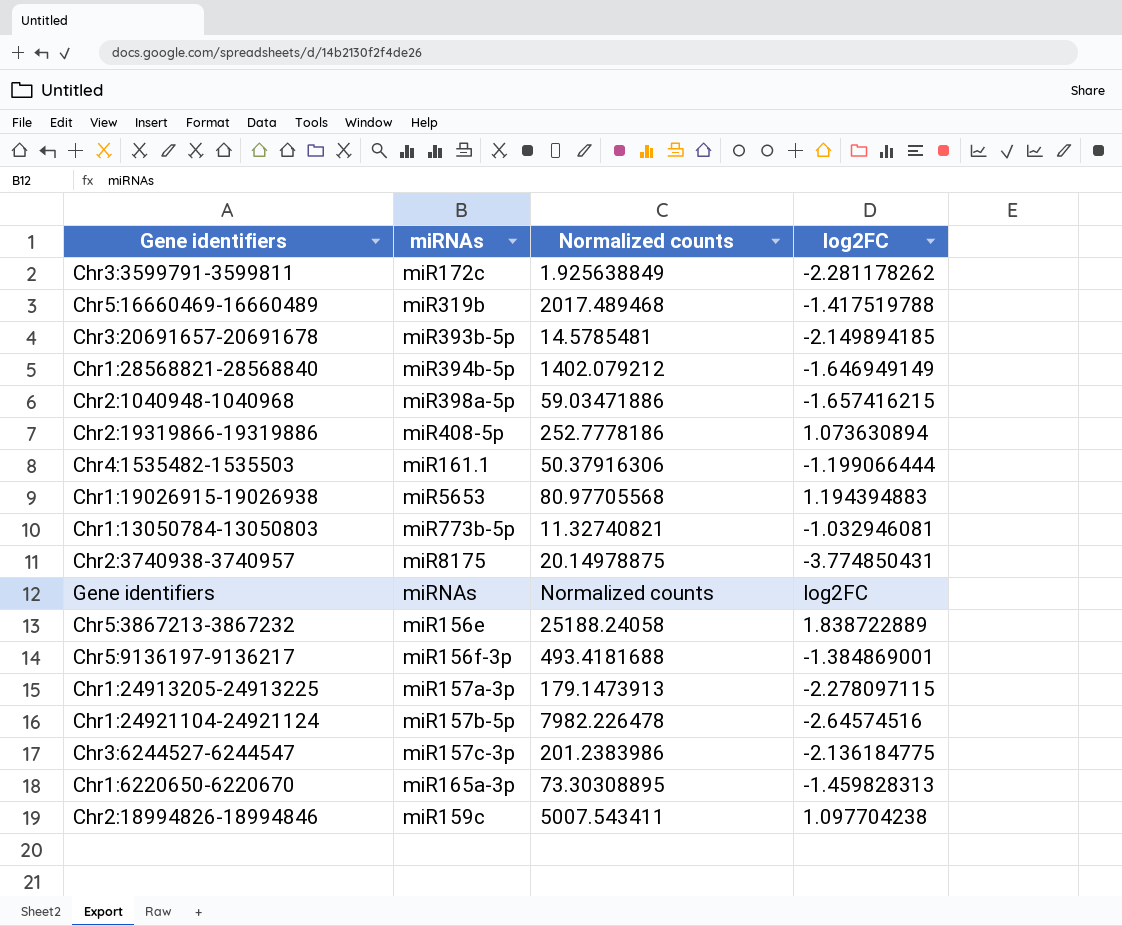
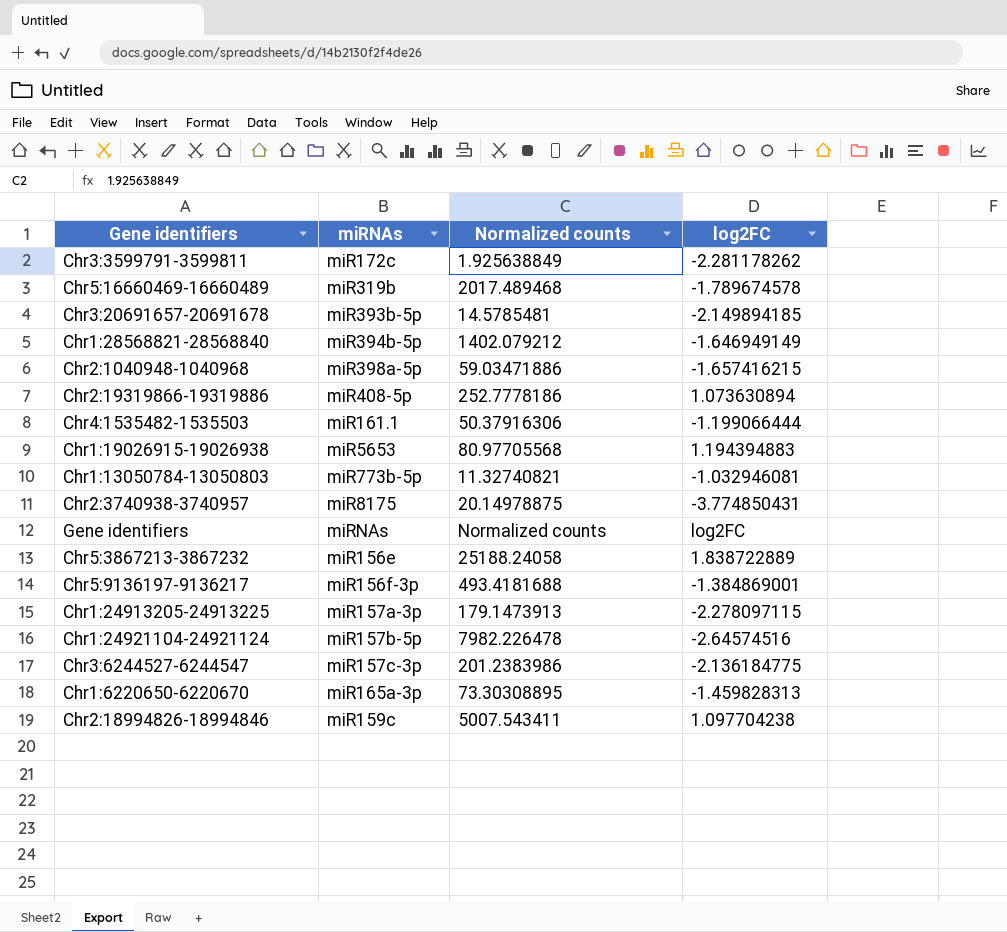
Chr5:16660469-16660489 | log2FC: -1.417519788 -> -1.789674578

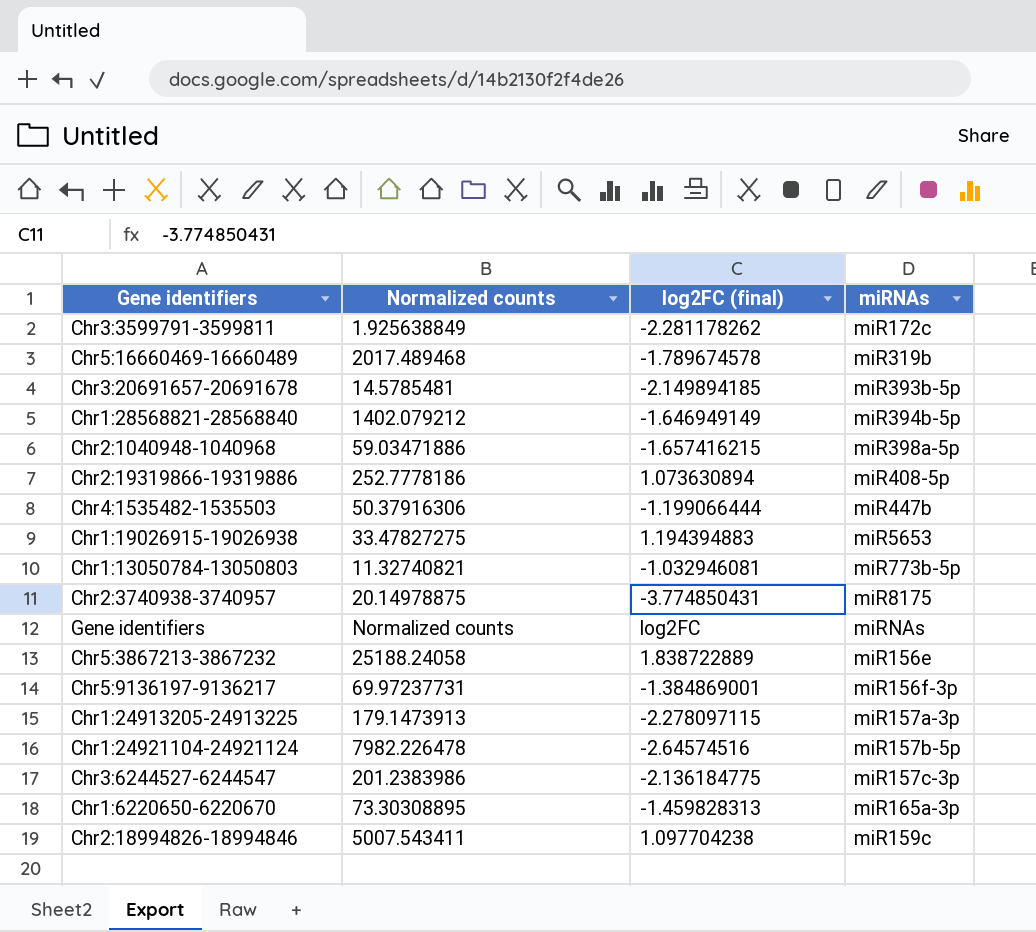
column name: log2FC -> log2FC (final)
column miRNAs | position: 2 -> 4
Chr4:1535482-1535503 | miRNAs: miR161.1 -> miR447b
Chr1:19026915-19026938 | Normalized counts: 80.97705568 -> 33.47827275
Chr5:9136197-9136217 | Normalized counts: 493.4181688 -> 69.97237731

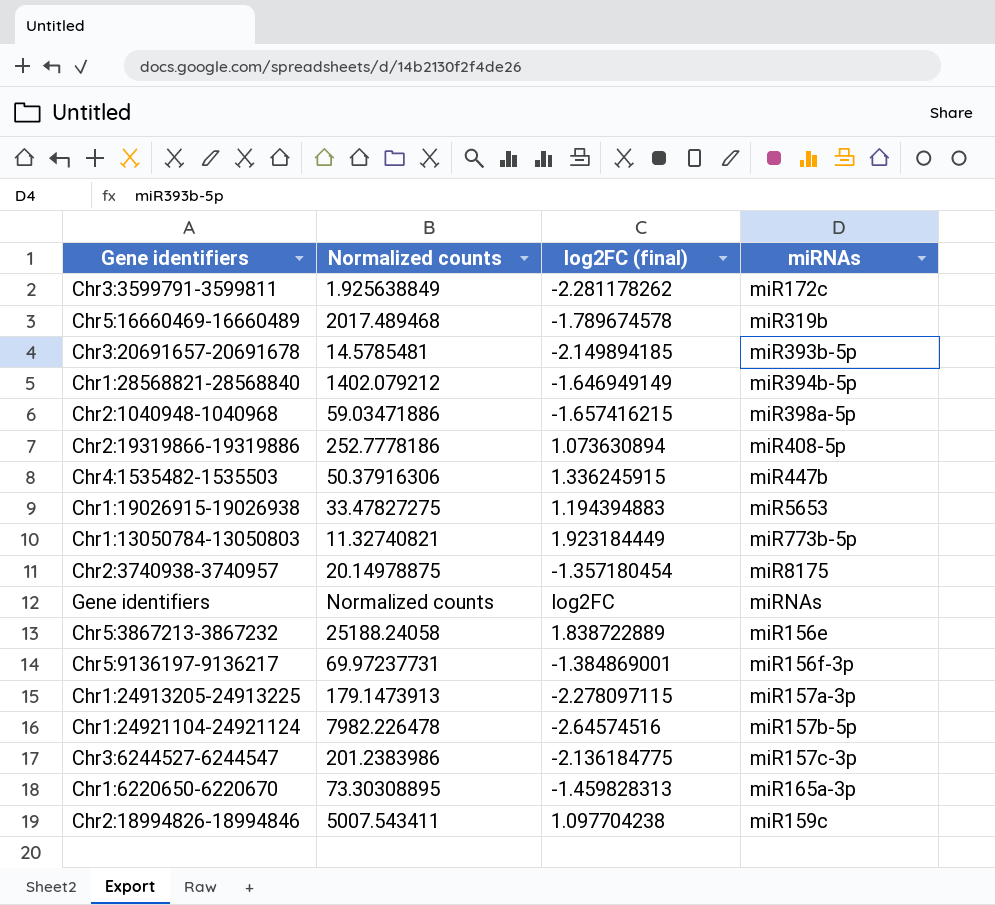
Chr4:1535482-1535503 | log2FC (final): -1.199066444 -> 1.336245915
Chr1:13050784-13050803 | log2FC (final): -1.032946081 -> 1.923184449
Chr2:3740938-3740957 | log2FC (final): -3.774850431 -> -1.357180454

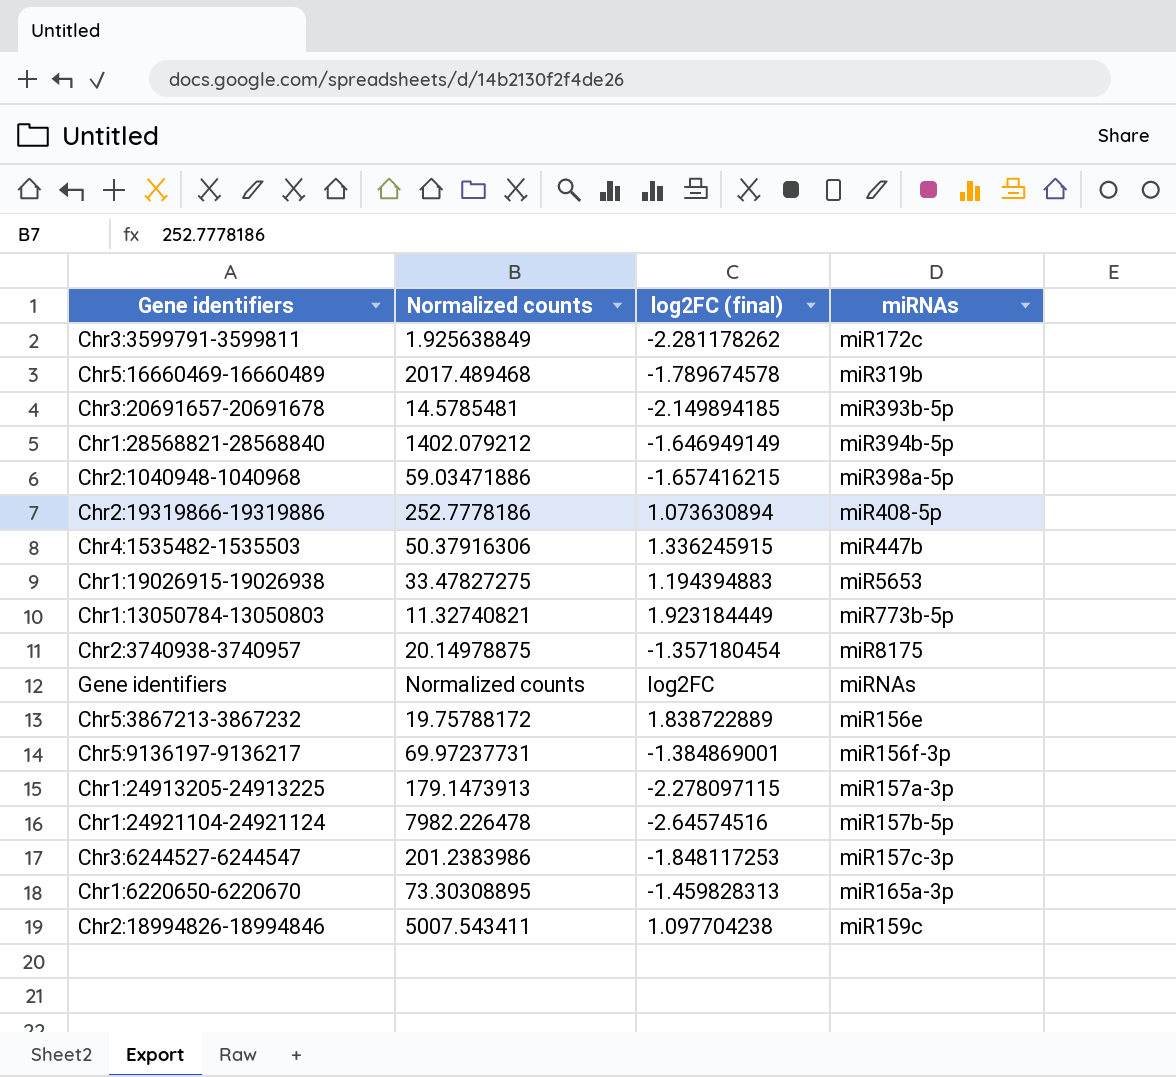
Chr5:3867213-3867232 | Normalized counts: 25188.24058 -> 19.75788172
Chr3:6244527-6244547 | log2FC (final): -2.136184775 -> -1.848117253

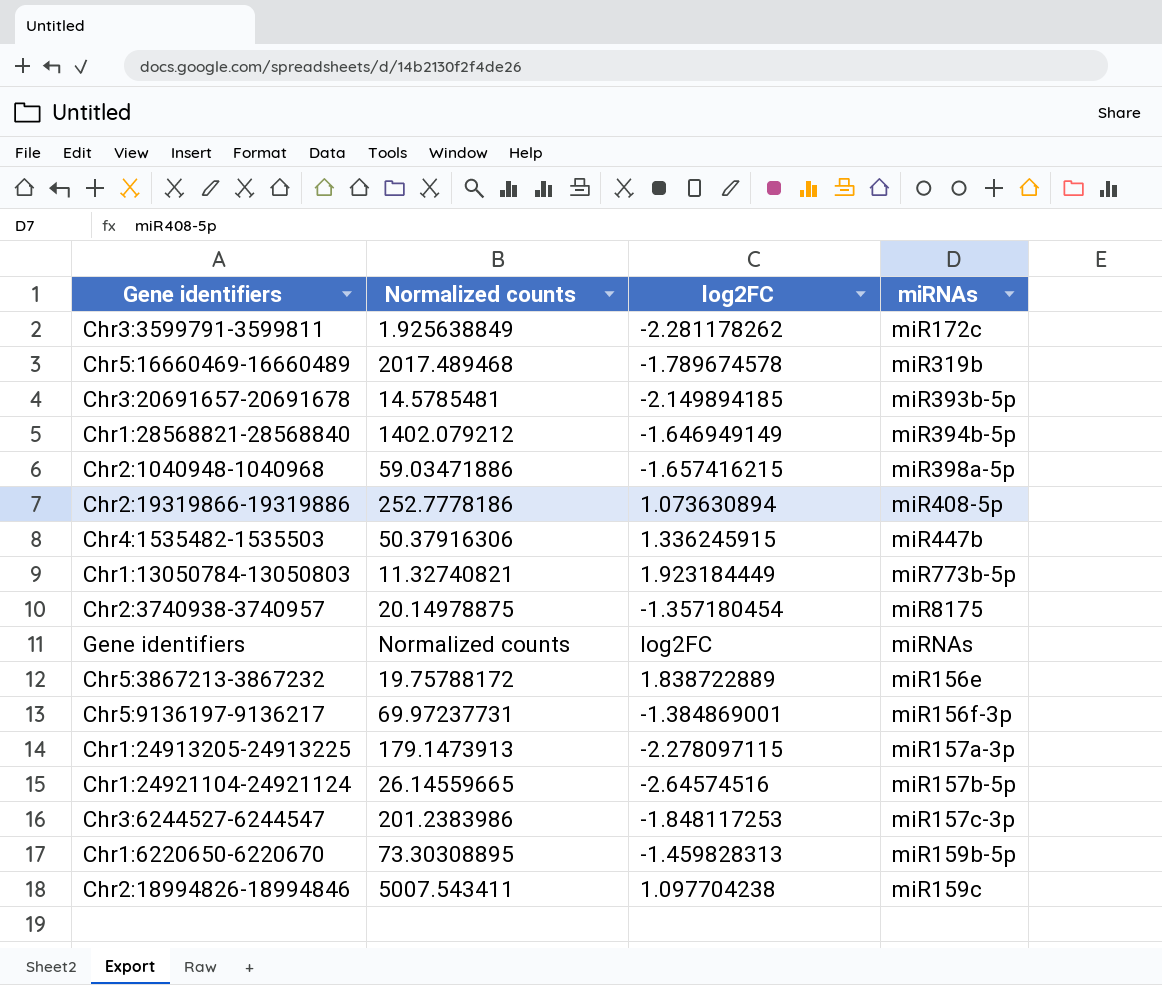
column name: log2FC (final) -> log2FC
row Chr1:19026915-19026938: 33.47827275 | 1.194394883 | miR5653 -> none
Chr1:24921104-24921124 | Normalized counts: 7982.226478 -> 26.14559665
Chr1:6220650-6220670 | miRNAs: miR165a-3p -> miR159b-5p

